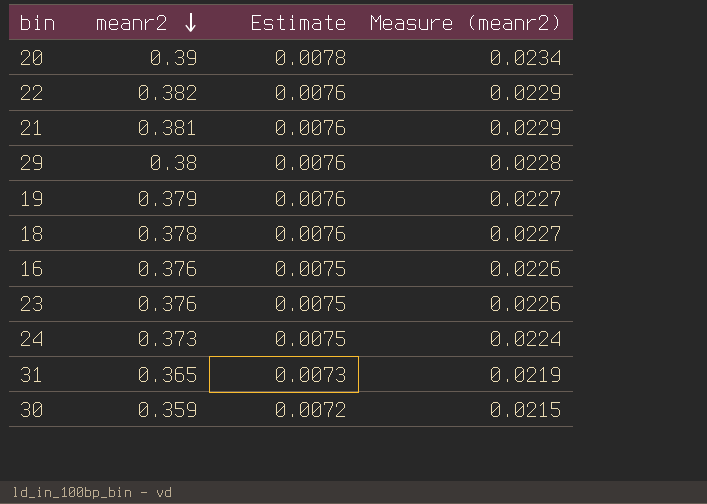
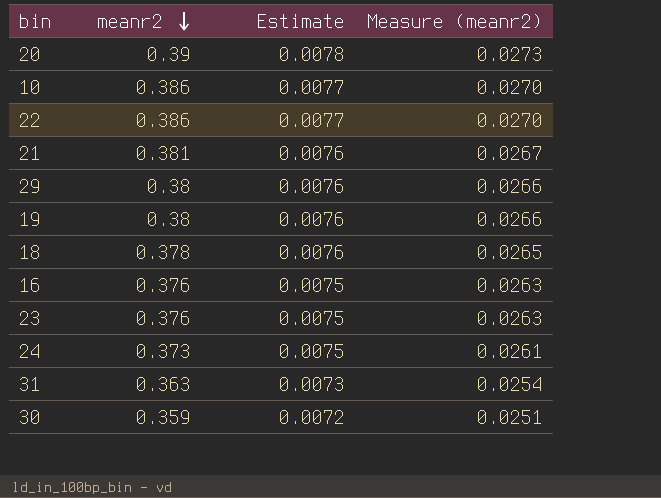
column Measure (meanr2) | formula: [meanr2] * 0.06 -> [meanr2] * 0.07
row 10: none -> 0.386 | 0.0077 | 0.0270
22 | meanr2: 0.382 -> 0.386
22 | Estimate: 0.0076 -> 0.0077
19 | meanr2: 0.379 -> 0.38
31 | meanr2: 0.365 -> 0.363

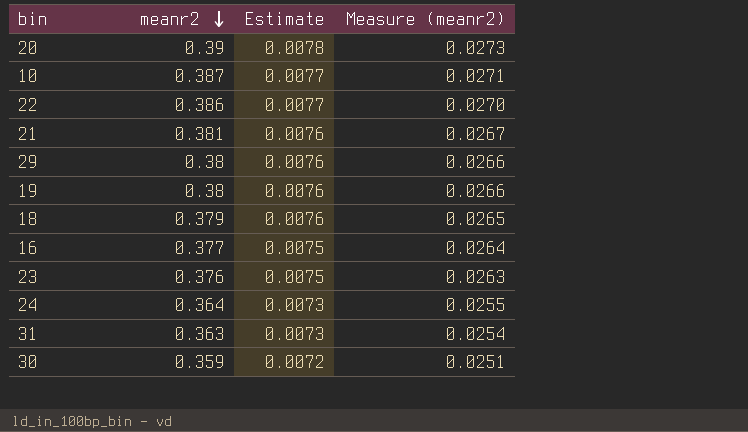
10 | meanr2: 0.386 -> 0.387
10 | Measure (meanr2): 0.0270 -> 0.0271
18 | meanr2: 0.378 -> 0.379
16 | meanr2: 0.376 -> 0.377
16 | Measure (meanr2): 0.0263 -> 0.0264
24 | meanr2: 0.373 -> 0.364
24 | Estimate: 0.0075 -> 0.0073
24 | Measure (meanr2): 0.0261 -> 0.0255

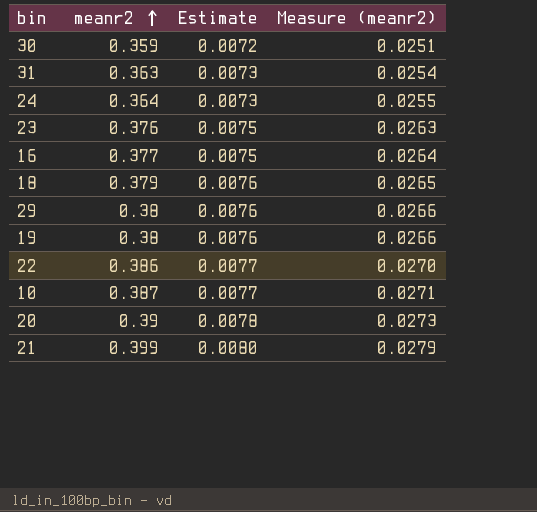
row order: meanr2 descending -> meanr2 ascending
21 | meanr2: 0.381 -> 0.399
21 | Estimate: 0.0076 -> 0.0080
21 | Measure (meanr2): 0.0267 -> 0.0279

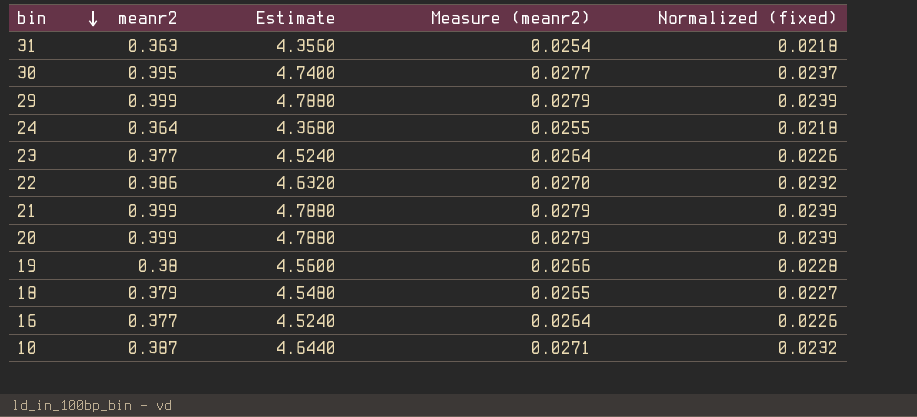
row order: meanr2 ascending -> bin descending
column Estimate | formula: [meanr2] * 0.02 -> [meanr2] * 12
column Normalized (fixed) | formula: none -> [meanr2] * 0.06
30 | meanr2: 0.359 -> 0.395
30 | Measure (meanr2): 0.0251 -> 0.0277
29 | meanr2: 0.38 -> 0.399
29 | Measure (meanr2): 0.0266 -> 0.0279
23 | meanr2: 0.376 -> 0.377
23 | Measure (meanr2): 0.0263 -> 0.0264
20 | meanr2: 0.39 -> 0.399
20 | Measure (meanr2): 0.0273 -> 0.0279

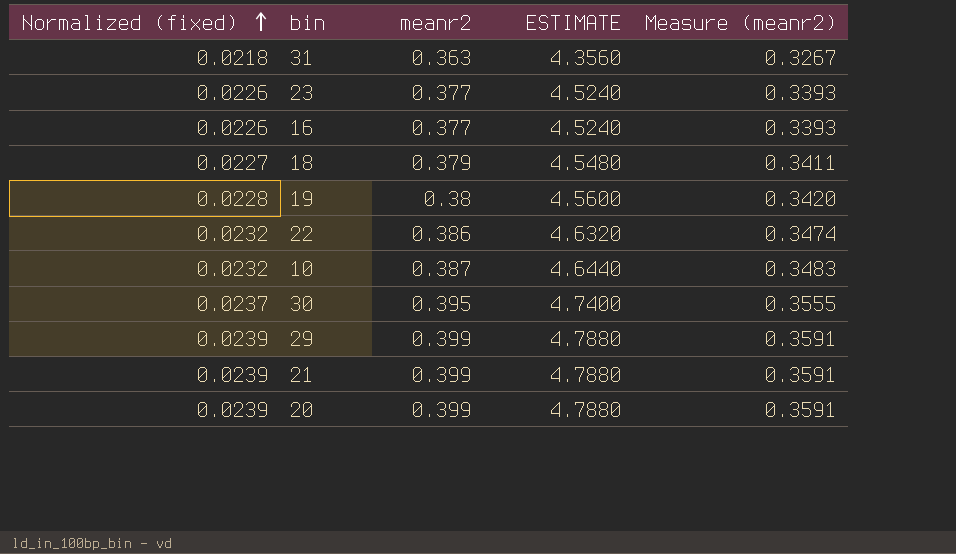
row order: bin descending -> Normalized (fixed) ascending
column Normalized (fixed) | position: 5 -> 1
column name: Estimate -> ESTIMATE
column Measure (meanr2) | formula: [meanr2] * 0.07 -> [meanr2] * 0.9
row 24: 0.364 | 4.3680 | 0.0255 | 0.0218 -> none

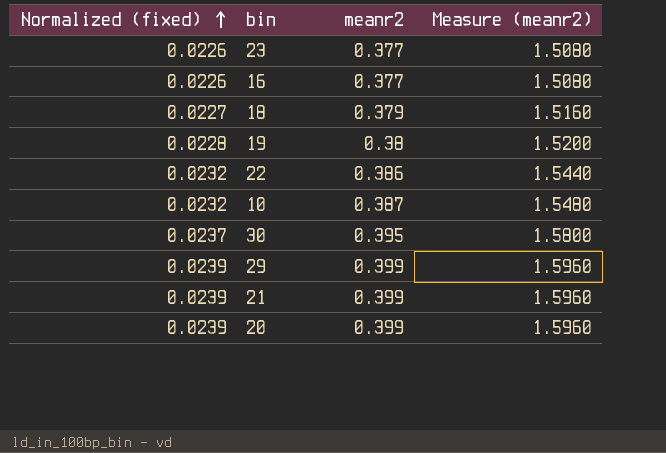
column ESTIMATE | formula: [meanr2] * 12 -> none
column Measure (meanr2) | formula: [meanr2] * 0.9 -> [meanr2] * 4
row 31: 0.0218 | 0.363 | 4.3560 | 0.3267 -> none

